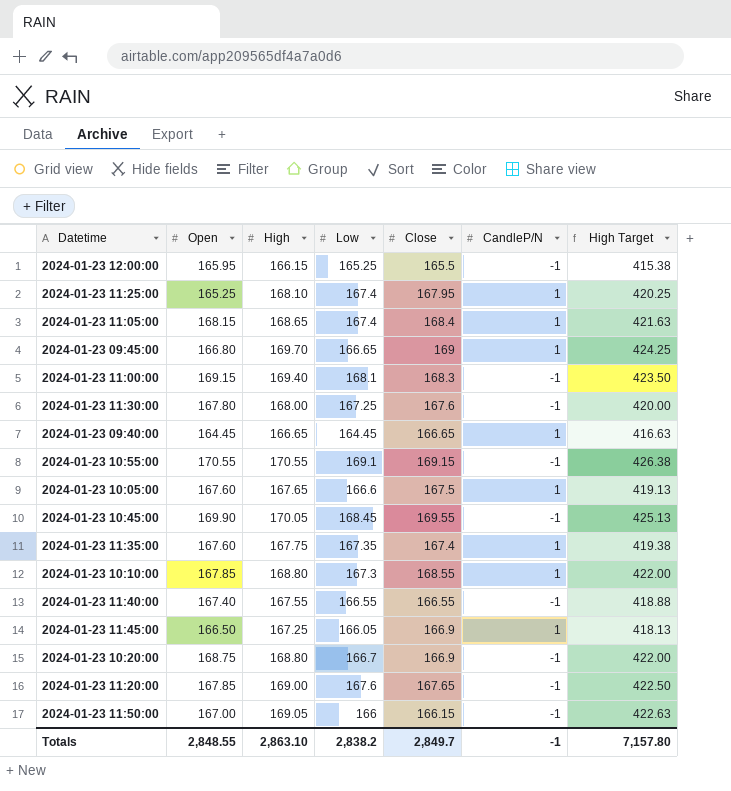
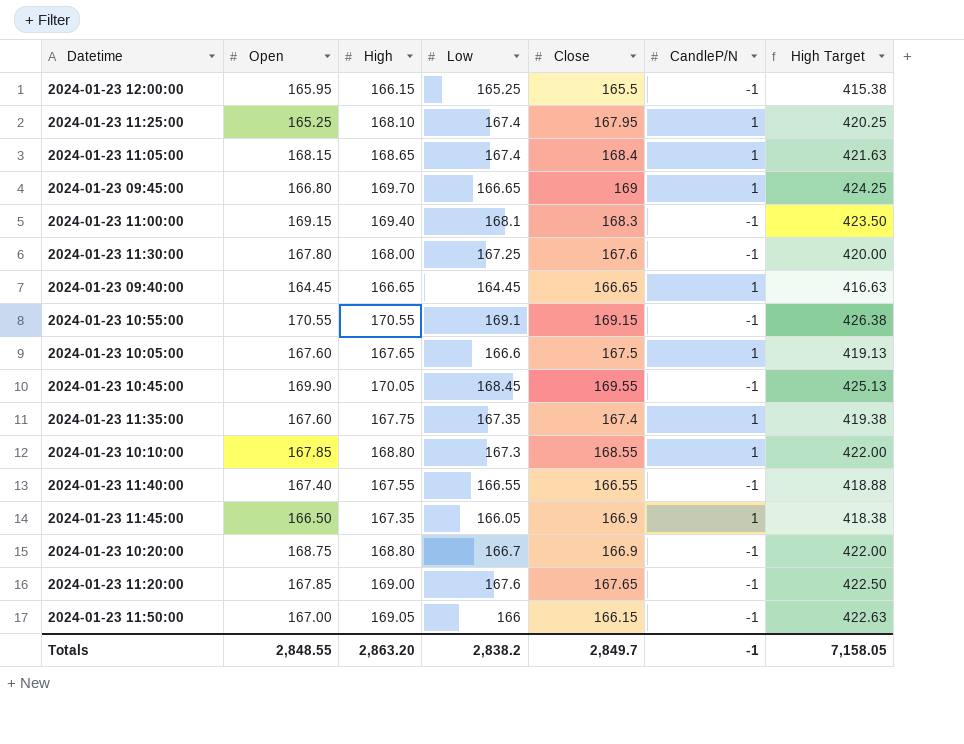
2024-01-23 11:45:00 | High: 167.25 -> 167.35
2024-01-23 11:45:00 | High Target: 418.13 -> 418.38
Totals | High: 2,863.10 -> 2,863.20
Totals | High Target: 7,157.80 -> 7,158.05

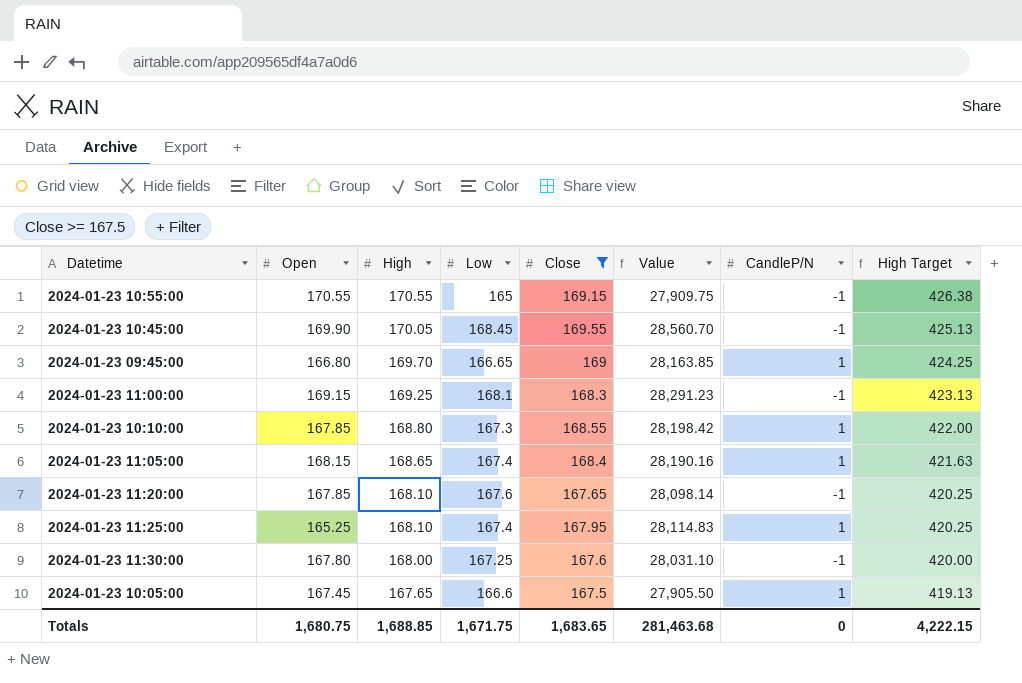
filter: none -> Close >= 167.5
row order: none -> High descending
column Value | formula: none -> [Low] * [Close]
2024-01-23 10:55:00 | Low: 169.1 -> 165
2024-01-23 11:00:00 | High: 169.40 -> 169.25
2024-01-23 11:00:00 | High Target: 423.50 -> 423.13
2024-01-23 11:20:00 | High: 169.00 -> 168.10
2024-01-23 11:20:00 | High Target: 422.50 -> 420.25
2024-01-23 10:05:00 | Open: 167.60 -> 167.45
Totals | Open: 2,848.55 -> 1,680.75
Totals | High: 2,863.20 -> 1,688.85
Totals | Low: 2,838.2 -> 1,671.75
Totals | Close: 2,849.7 -> 1,683.65
Totals | CandleP/N: -1 -> 0
Totals | High Target: 7,158.05 -> 4,222.15

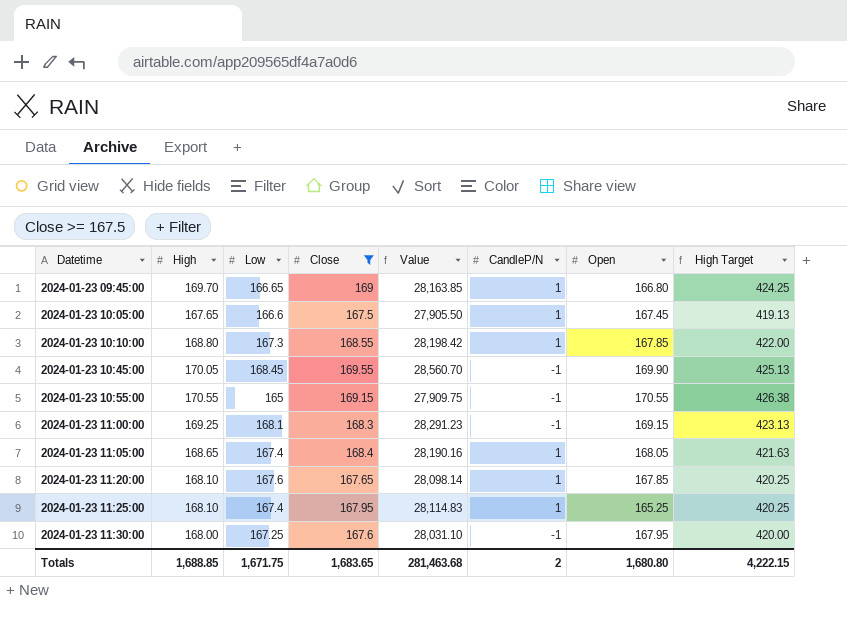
row order: High descending -> Datetime ascending
column Open | position: 2 -> 7
2024-01-23 11:05:00 | Open: 168.15 -> 168.05
2024-01-23 11:20:00 | CandleP/N: -1 -> 1
2024-01-23 11:30:00 | Open: 167.80 -> 167.95
Totals | CandleP/N: 0 -> 2
Totals | Open: 1,680.75 -> 1,680.80

